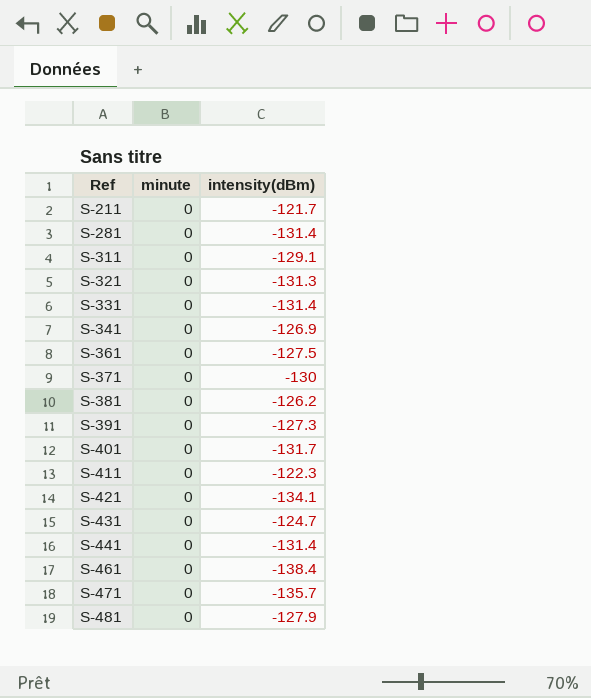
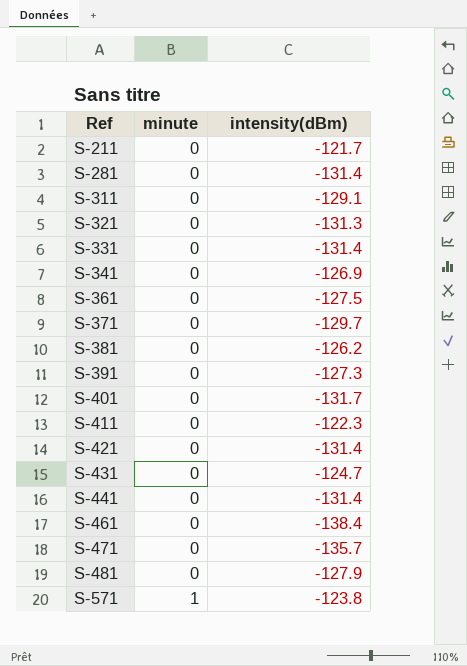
S-371 | intensity(dBm): -130 -> -129.7
S-421 | intensity(dBm): -134.1 -> -131.4
row S-571: none -> 1 | -123.8

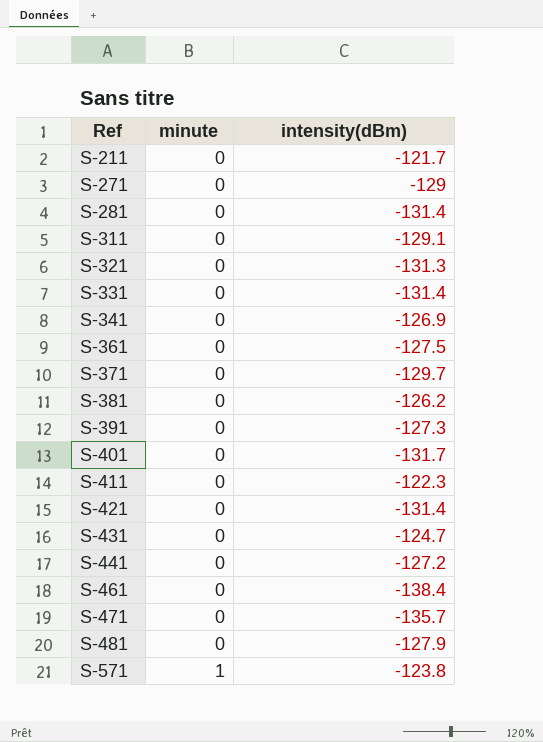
row S-271: none -> 0 | -129
S-441 | intensity(dBm): -131.4 -> -127.2

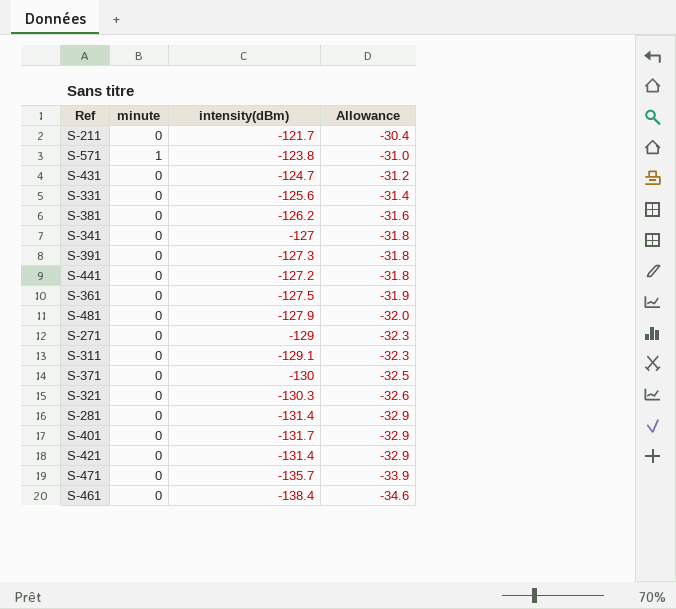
row order: Ref ascending -> Allowance descending
column Allowance | formula: none -> [intensity(dBm)] * 0.25
row S-411: 0 | -122.3 -> none
S-331 | intensity(dBm): -131.4 -> -125.6
S-341 | intensity(dBm): -126.9 -> -127
S-371 | intensity(dBm): -129.7 -> -130
S-321 | intensity(dBm): -131.3 -> -130.3

